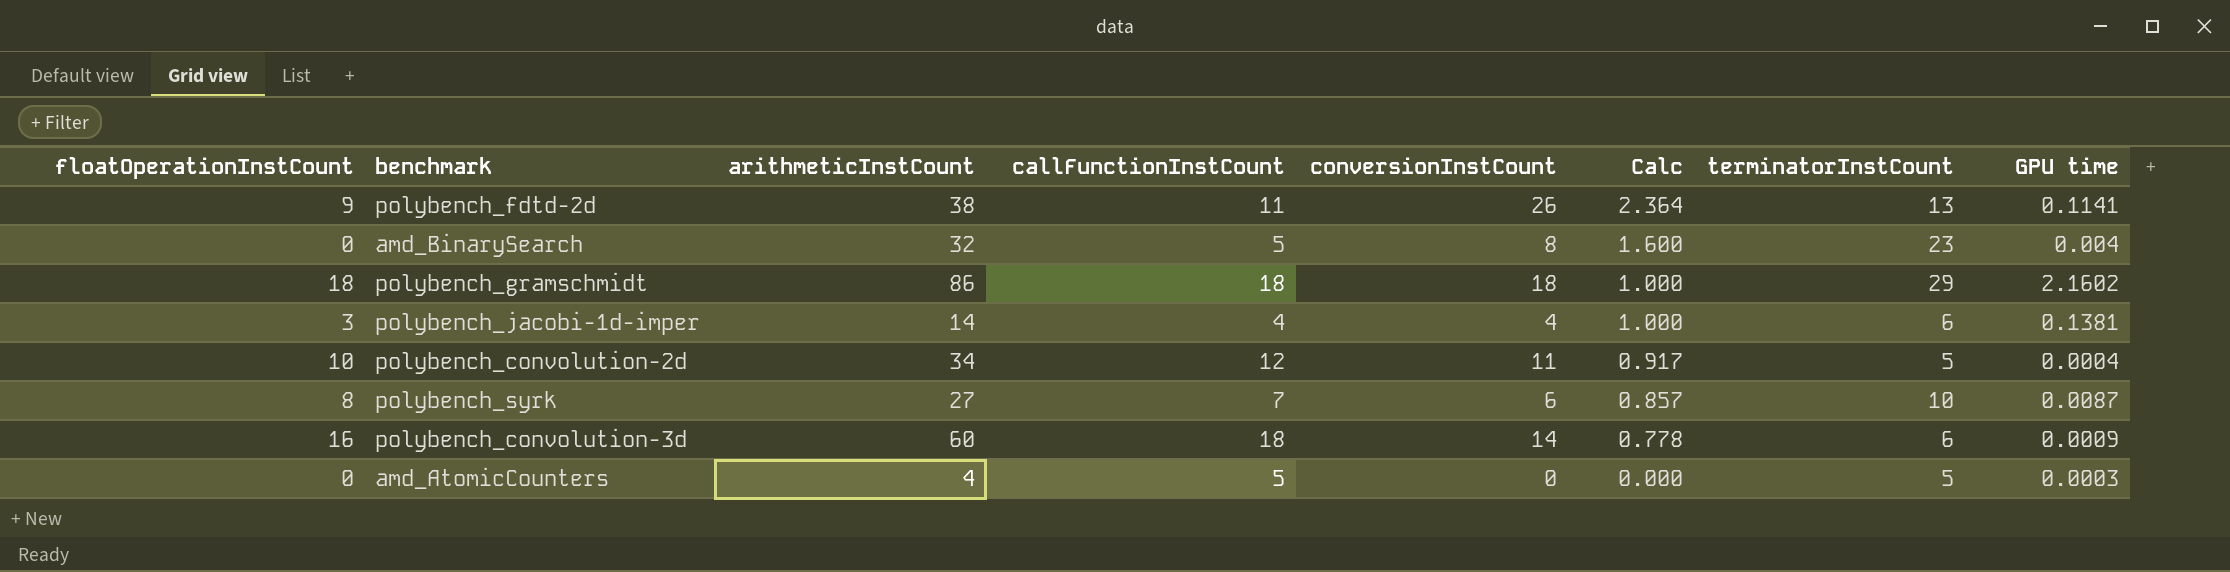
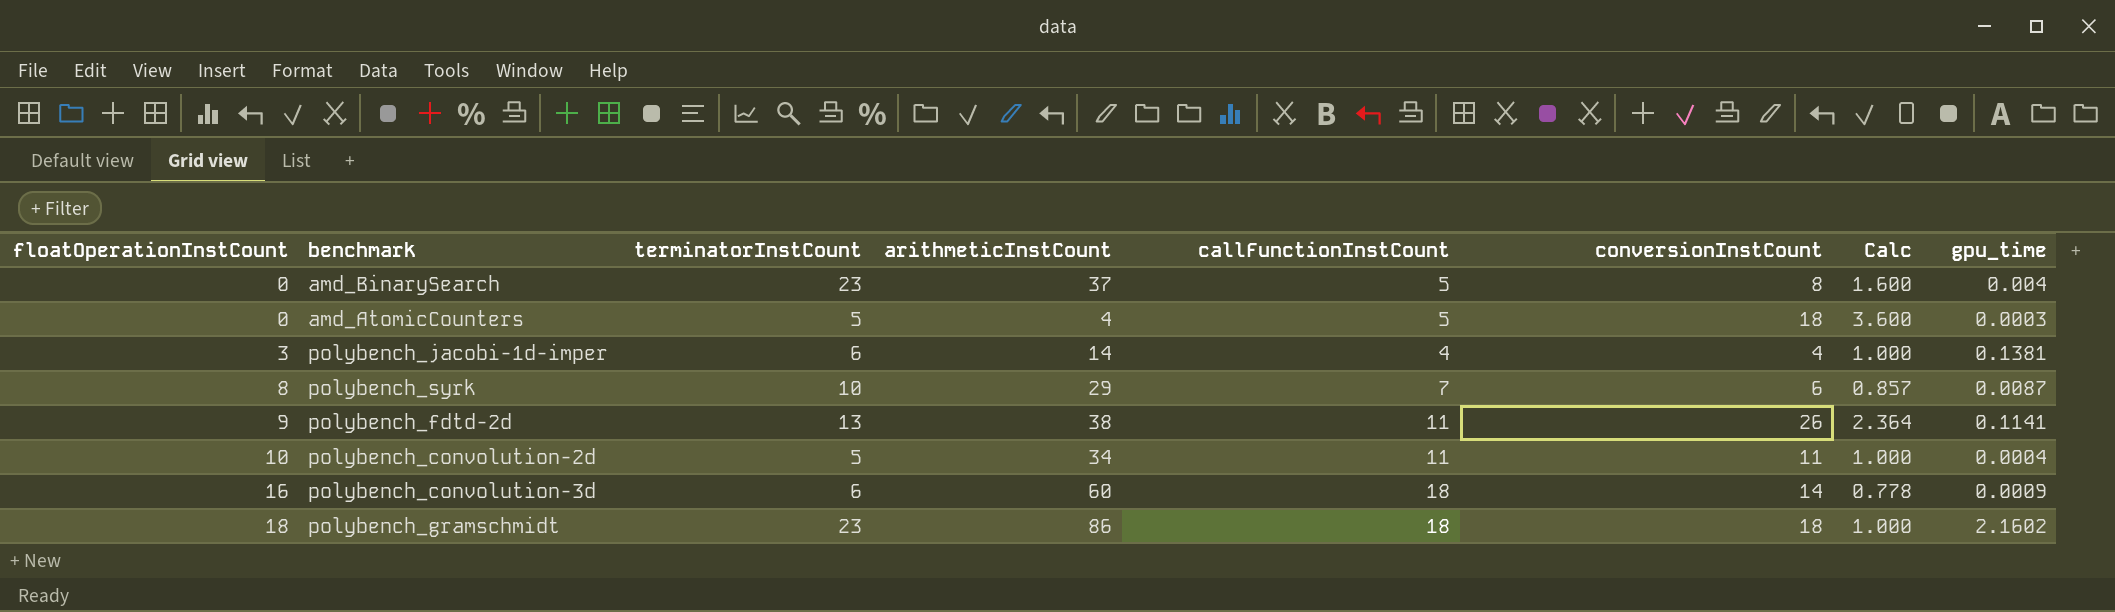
row order: Calc descending -> floatOperationInstCount ascending
column terminatorInstCount | position: 7 -> 3
column name: GPU time -> gpu_time
amd_BinarySearch | arithmeticInstCount: 32 -> 37
amd_AtomicCounters | conversionInstCount: 0 -> 18
amd_AtomicCounters | Calc: 0.000 -> 3.600
polybench_syrk | arithmeticInstCount: 27 -> 29
polybench_convolution-2d | callFunctionInstCount: 12 -> 11
polybench_convolution-2d | Calc: 0.917 -> 1.000
polybench_gramschmidt | terminatorInstCount: 29 -> 23

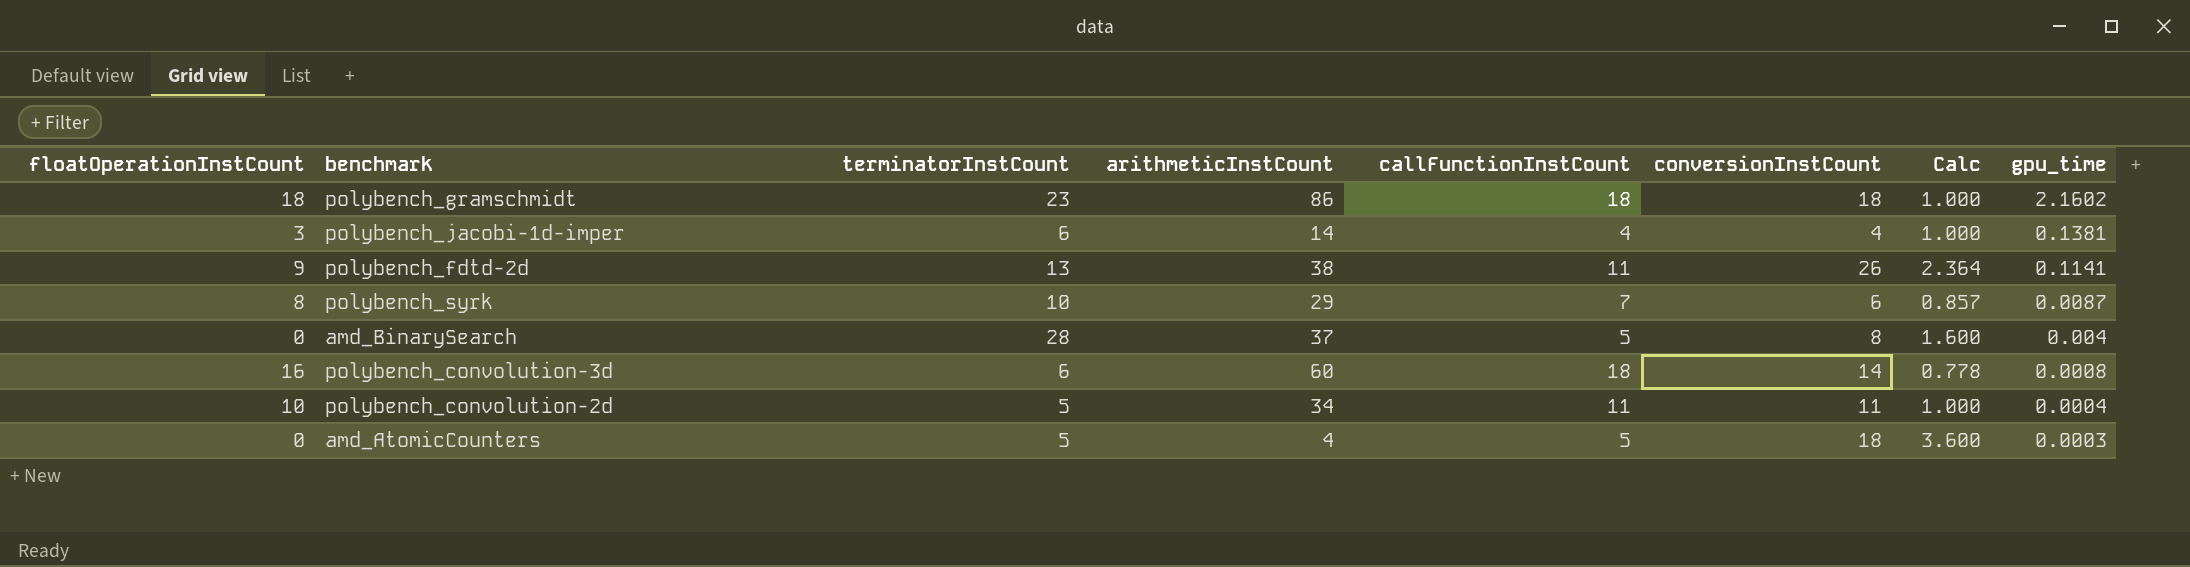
row order: floatOperationInstCount ascending -> gpu_time descending
amd_BinarySearch | terminatorInstCount: 23 -> 28
polybench_convolution-3d | gpu_time: 0.0009 -> 0.0008

